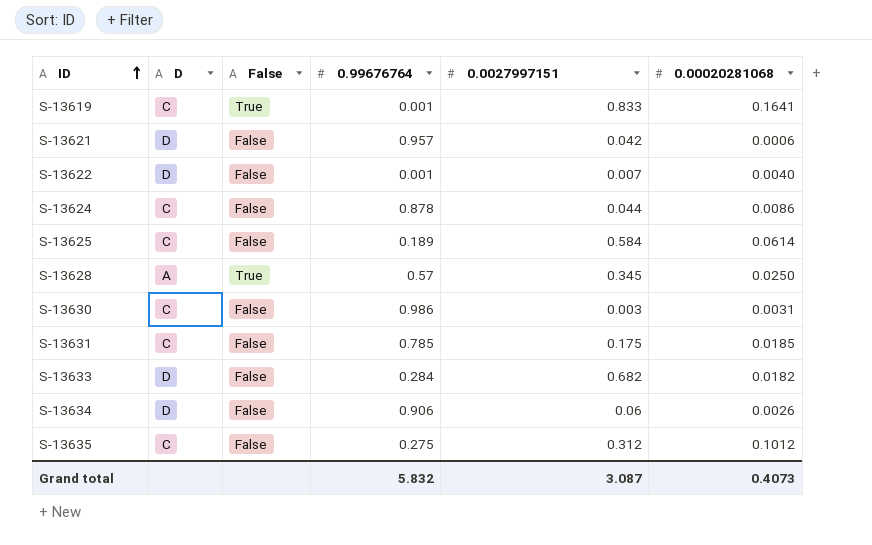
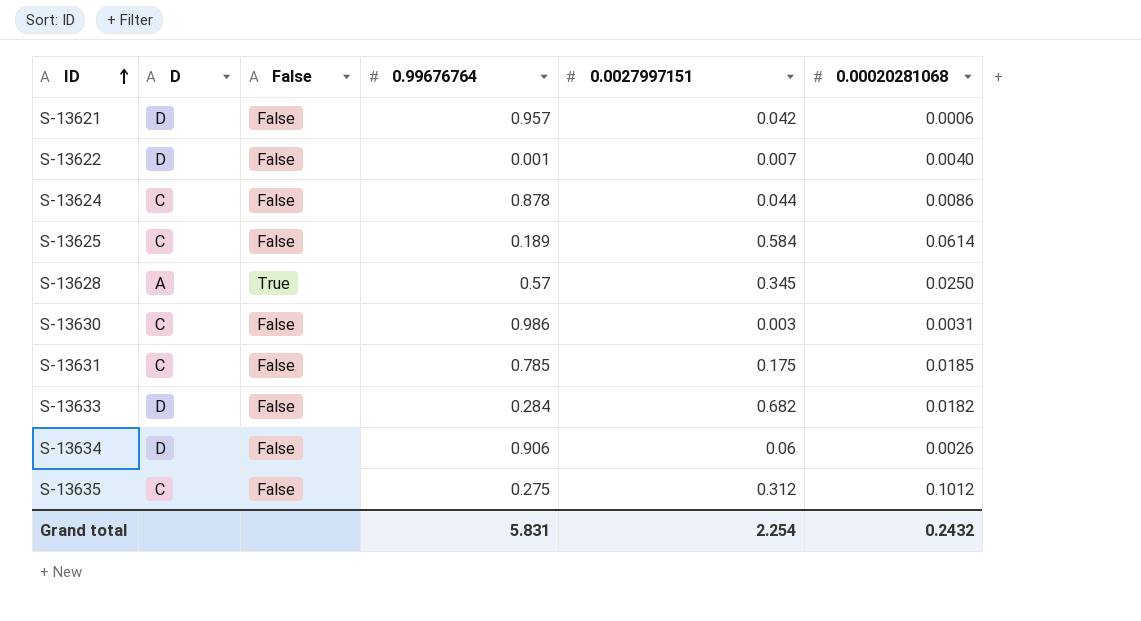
row S-13619: C | True | 0.001 | 0.833 | 0.1641 -> none
Grand total | 0.99676764: 5.832 -> 5.831
Grand total | 0.0027997151: 3.087 -> 2.254
Grand total | 0.00020281068: 0.4073 -> 0.2432

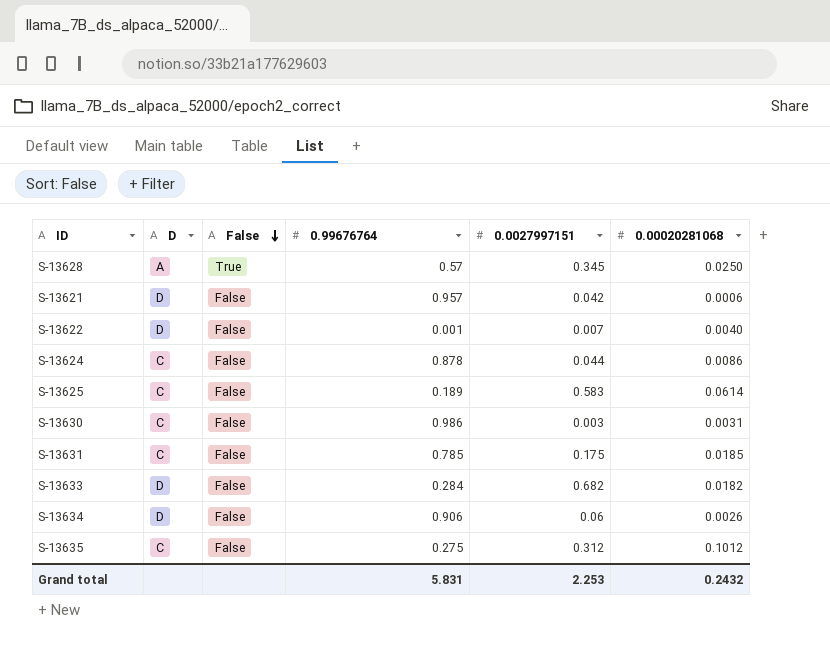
row order: ID ascending -> False descending
S-13625 | 0.0027997151: 0.584 -> 0.583
Grand total | 0.0027997151: 2.254 -> 2.253

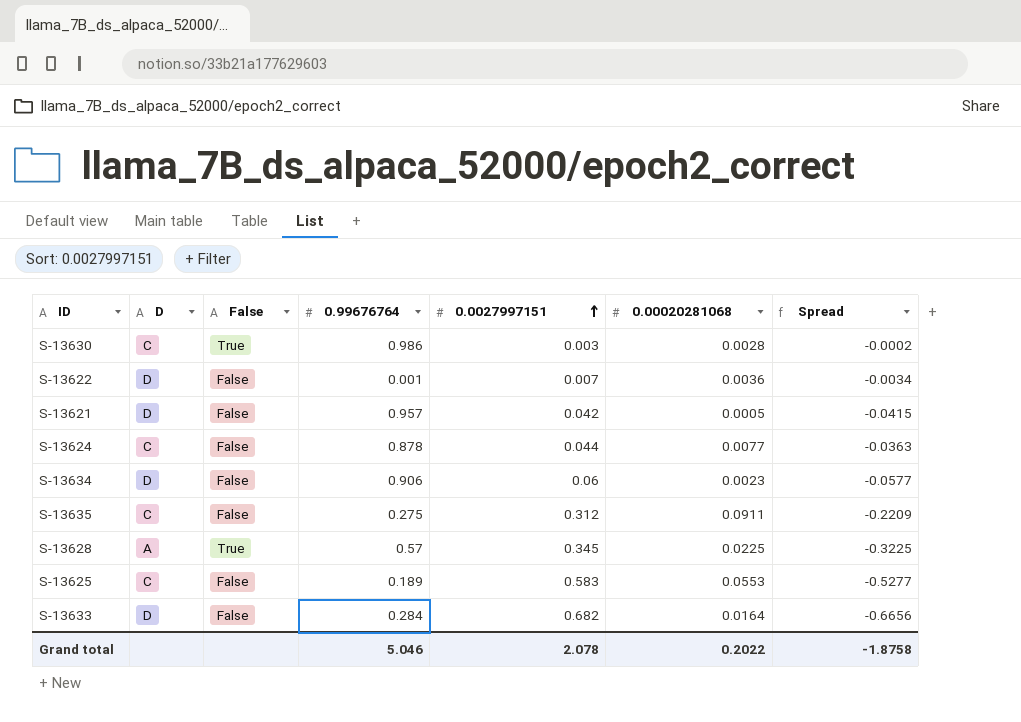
row order: False descending -> 0.0027997151 ascending
column Spread | formula: none -> [0.00020281068] - [0.0027997151]
row S-13631: C | False | 0.785 | 0.175 | 0.0185 -> none
S-13630 | False: False -> True
S-13630 | 0.00020281068: 0.0031 -> 0.0028
S-13622 | 0.00020281068: 0.0040 -> 0.0036
S-13621 | 0.00020281068: 0.0006 -> 0.0005
S-13624 | 0.00020281068: 0.0086 -> 0.0077
S-13634 | 0.00020281068: 0.0026 -> 0.0023
S-13635 | 0.00020281068: 0.1012 -> 0.0911
S-13628 | 0.00020281068: 0.0250 -> 0.0225
S-13625 | 0.00020281068: 0.0614 -> 0.0553
S-13633 | 0.00020281068: 0.0182 -> 0.0164
Grand total | 0.99676764: 5.831 -> 5.046
Grand total | 0.0027997151: 2.253 -> 2.078
Grand total | 0.00020281068: 0.2432 -> 0.2022

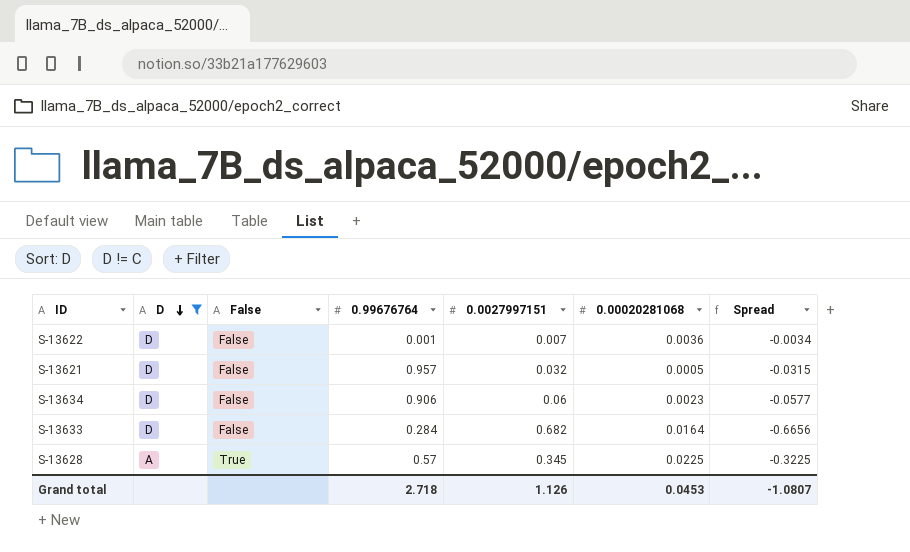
filter: none -> D != C
row order: 0.0027997151 ascending -> D descending
S-13621 | 0.0027997151: 0.042 -> 0.032
S-13621 | Spread: -0.0415 -> -0.0315
Grand total | 0.99676764: 5.046 -> 2.718
Grand total | 0.0027997151: 2.078 -> 1.126
Grand total | 0.00020281068: 0.2022 -> 0.0453
Grand total | Spread: -1.8758 -> -1.0807

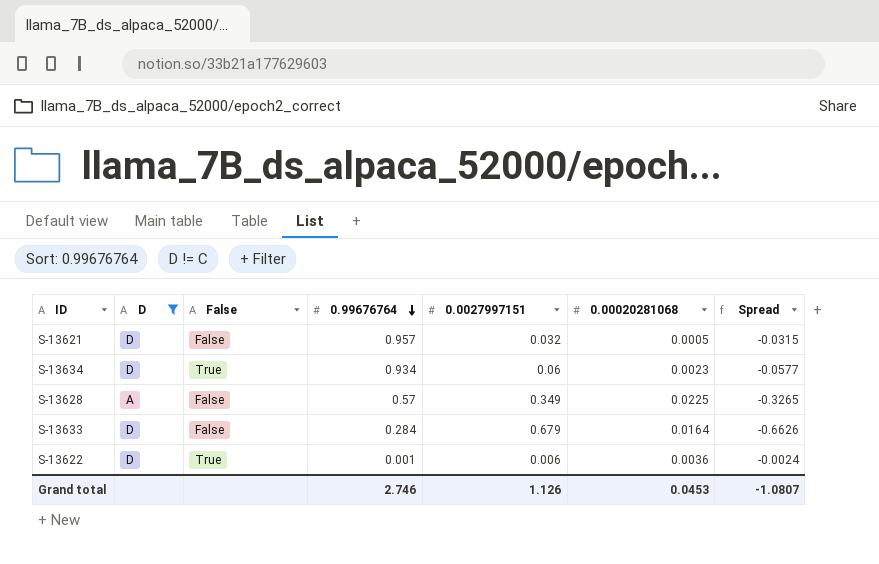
row order: D descending -> 0.99676764 descending
S-13634 | False: False -> True
S-13634 | 0.99676764: 0.906 -> 0.934
S-13628 | False: True -> False
S-13628 | 0.0027997151: 0.345 -> 0.349
S-13628 | Spread: -0.3225 -> -0.3265
S-13633 | 0.0027997151: 0.682 -> 0.679
S-13633 | Spread: -0.6656 -> -0.6626
S-13622 | False: False -> True
S-13622 | 0.0027997151: 0.007 -> 0.006
S-13622 | Spread: -0.0034 -> -0.0024
Grand total | 0.99676764: 2.718 -> 2.746

